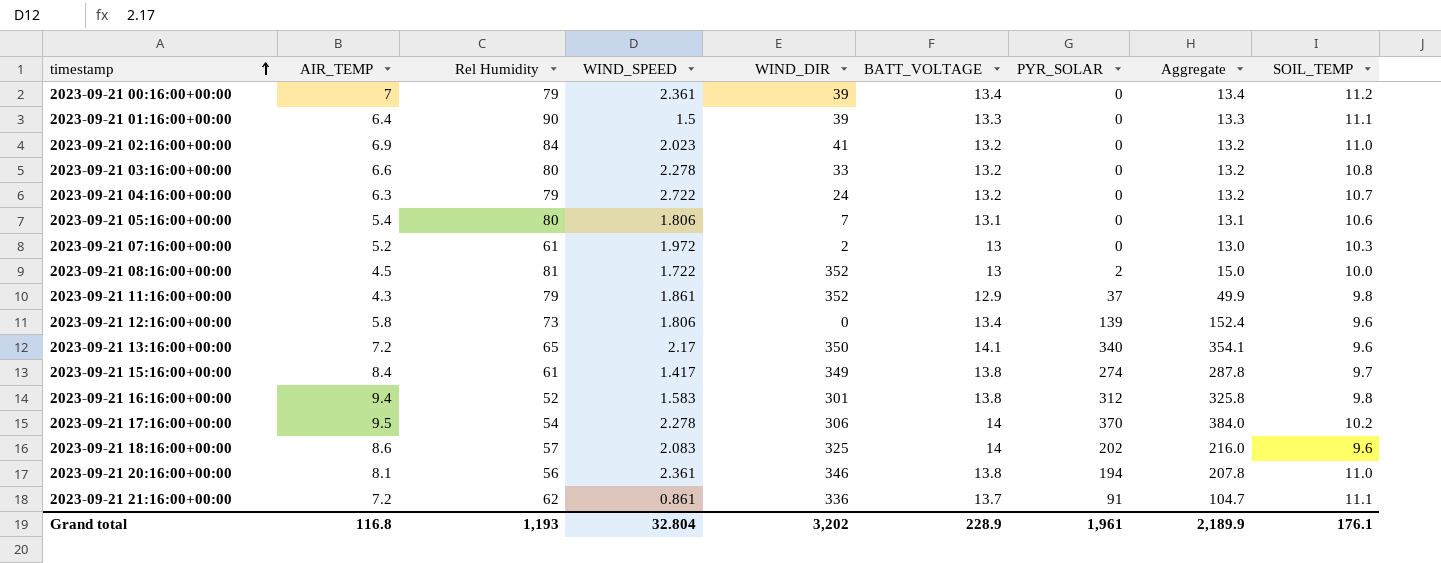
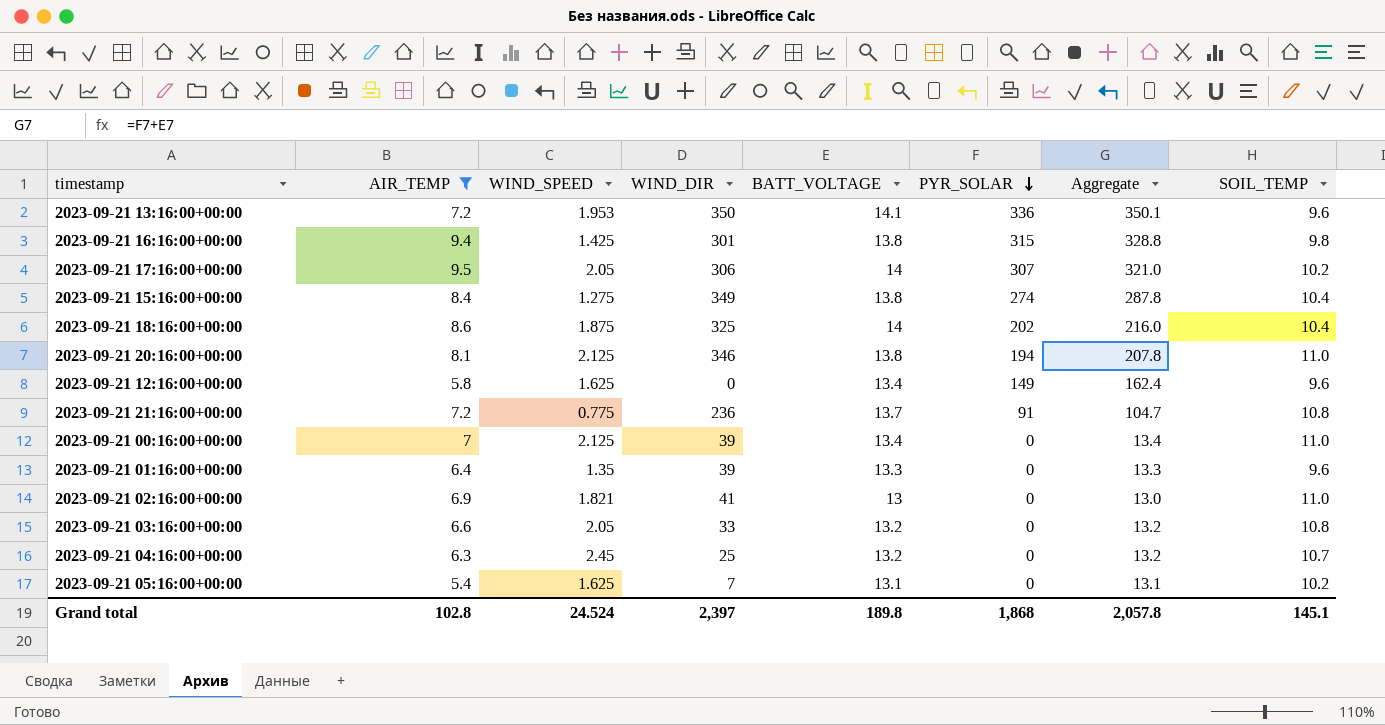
filter: none -> AIR_TEMP >= 5.4
row order: timestamp ascending -> PYR_SOLAR descending
column Rel Humidity | position: 3 -> none
2023-09-21 13:16:00+00:00 | WIND_SPEED: 2.17 -> 1.953
2023-09-21 13:16:00+00:00 | PYR_SOLAR: 340 -> 336
2023-09-21 13:16:00+00:00 | Aggregate: 354.1 -> 350.1
2023-09-21 16:16:00+00:00 | WIND_SPEED: 1.583 -> 1.425
2023-09-21 16:16:00+00:00 | PYR_SOLAR: 312 -> 315
2023-09-21 16:16:00+00:00 | Aggregate: 325.8 -> 328.8
2023-09-21 17:16:00+00:00 | WIND_SPEED: 2.278 -> 2.05
2023-09-21 17:16:00+00:00 | PYR_SOLAR: 370 -> 307
2023-09-21 17:16:00+00:00 | Aggregate: 384.0 -> 321.0
2023-09-21 15:16:00+00:00 | WIND_SPEED: 1.417 -> 1.275
2023-09-21 15:16:00+00:00 | SOIL_TEMP: 9.7 -> 10.4
2023-09-21 18:16:00+00:00 | WIND_SPEED: 2.083 -> 1.875
2023-09-21 18:16:00+00:00 | SOIL_TEMP: 9.6 -> 10.4
2023-09-21 20:16:00+00:00 | WIND_SPEED: 2.361 -> 2.125
2023-09-21 12:16:00+00:00 | WIND_SPEED: 1.806 -> 1.625
2023-09-21 12:16:00+00:00 | PYR_SOLAR: 139 -> 149
2023-09-21 12:16:00+00:00 | Aggregate: 152.4 -> 162.4
2023-09-21 21:16:00+00:00 | WIND_SPEED: 0.861 -> 0.775
2023-09-21 21:16:00+00:00 | WIND_DIR: 336 -> 236
2023-09-21 21:16:00+00:00 | SOIL_TEMP: 11.1 -> 10.8
2023-09-21 00:16:00+00:00 | WIND_SPEED: 2.361 -> 2.125
2023-09-21 00:16:00+00:00 | SOIL_TEMP: 11.2 -> 11.0
2023-09-21 01:16:00+00:00 | WIND_SPEED: 1.5 -> 1.35
2023-09-21 01:16:00+00:00 | SOIL_TEMP: 11.1 -> 9.6
2023-09-21 02:16:00+00:00 | WIND_SPEED: 2.023 -> 1.821
2023-09-21 02:16:00+00:00 | BATT_VOLTAGE: 13.2 -> 13
2023-09-21 02:16:00+00:00 | Aggregate: 13.2 -> 13.0
2023-09-21 03:16:00+00:00 | WIND_SPEED: 2.278 -> 2.05
2023-09-21 04:16:00+00:00 | WIND_SPEED: 2.722 -> 2.45
2023-09-21 04:16:00+00:00 | WIND_DIR: 24 -> 25
2023-09-21 05:16:00+00:00 | WIND_SPEED: 1.806 -> 1.625
2023-09-21 05:16:00+00:00 | SOIL_TEMP: 10.6 -> 10.2
Grand total | AIR_TEMP: 116.8 -> 102.8
Grand total | WIND_SPEED: 32.804 -> 24.524
Grand total | WIND_DIR: 3,202 -> 2,397
Grand total | BATT_VOLTAGE: 228.9 -> 189.8
Grand total | PYR_SOLAR: 1,961 -> 1,868
Grand total | Aggregate: 2,189.9 -> 2,057.8
Grand total | SOIL_TEMP: 176.1 -> 145.1

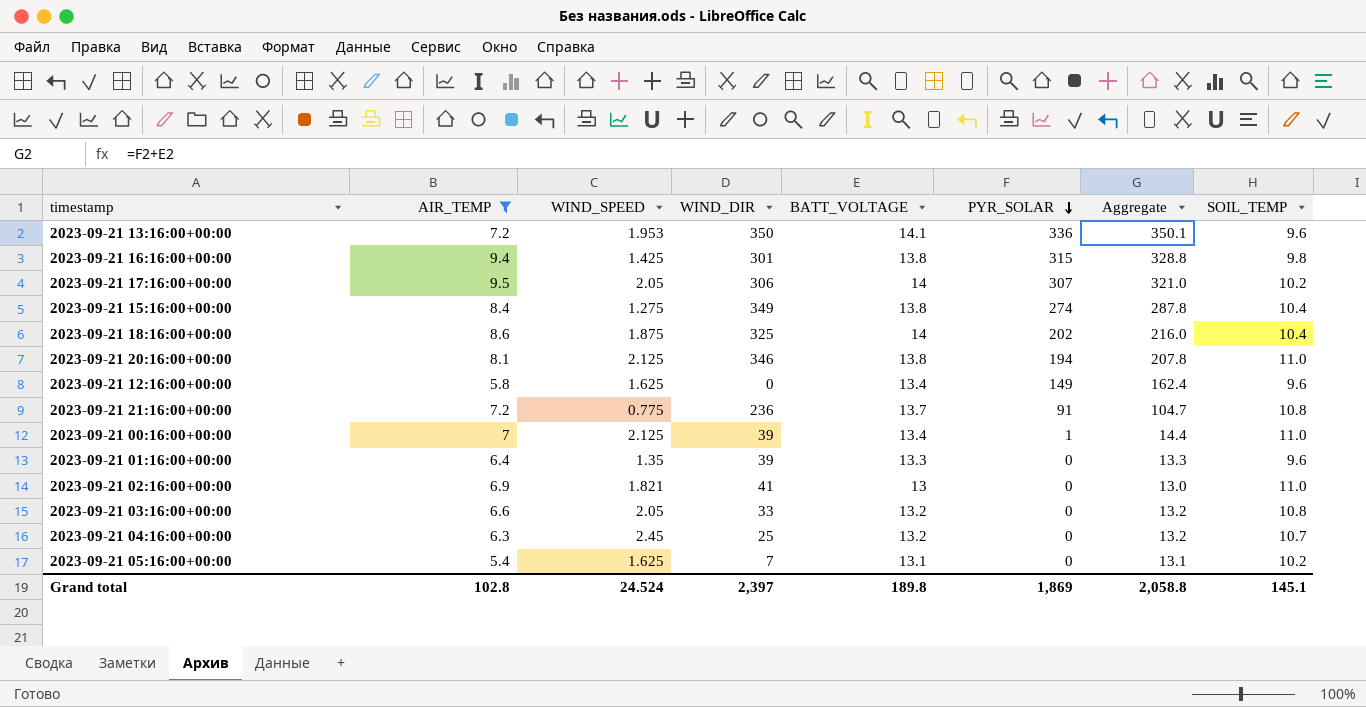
2023-09-21 00:16:00+00:00 | PYR_SOLAR: 0 -> 1
2023-09-21 00:16:00+00:00 | Aggregate: 13.4 -> 14.4
Grand total | PYR_SOLAR: 1,868 -> 1,869
Grand total | Aggregate: 2,057.8 -> 2,058.8

